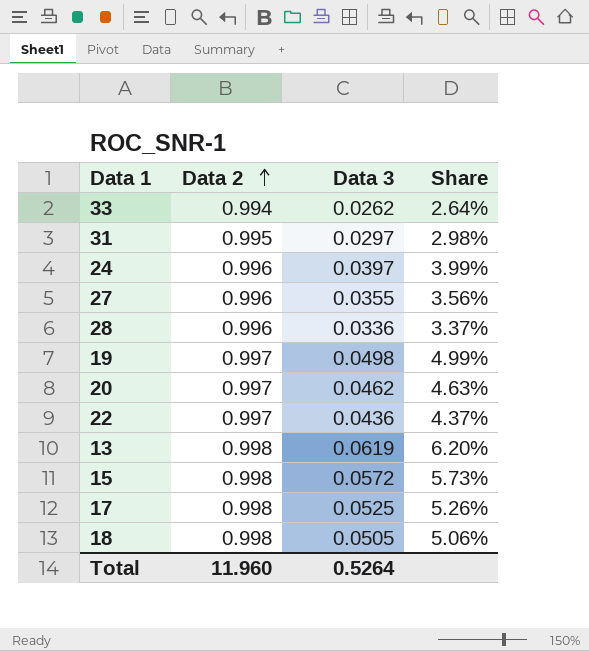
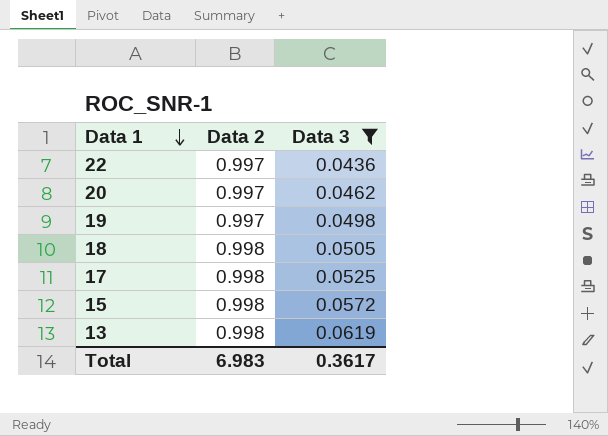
filter: none -> Data 3 >= 0.0436
row order: Data 2 ascending -> Data 1 descending
column Share | formula: [Data 3] / [Data 2] -> none
Total | Data 2: 11.960 -> 6.983
Total | Data 3: 0.5264 -> 0.3617

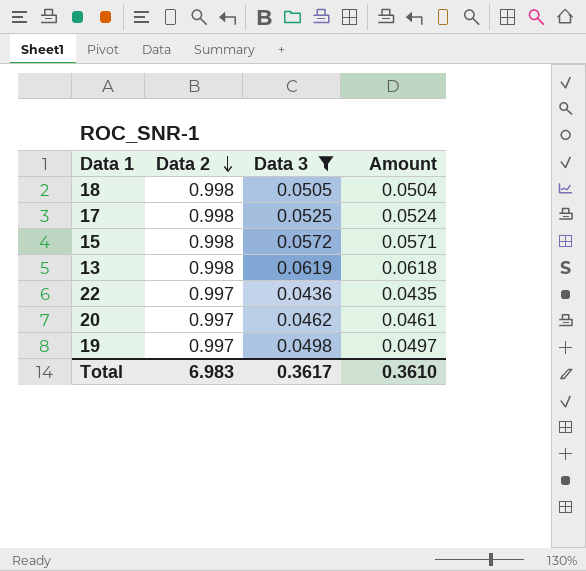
row order: Data 1 descending -> Data 2 descending
column Amount | formula: none -> [Data 2] * [Data 3]

